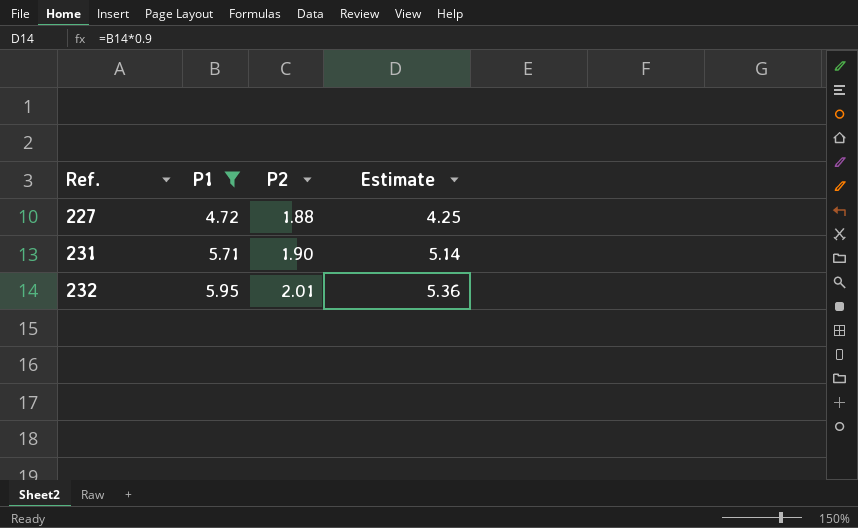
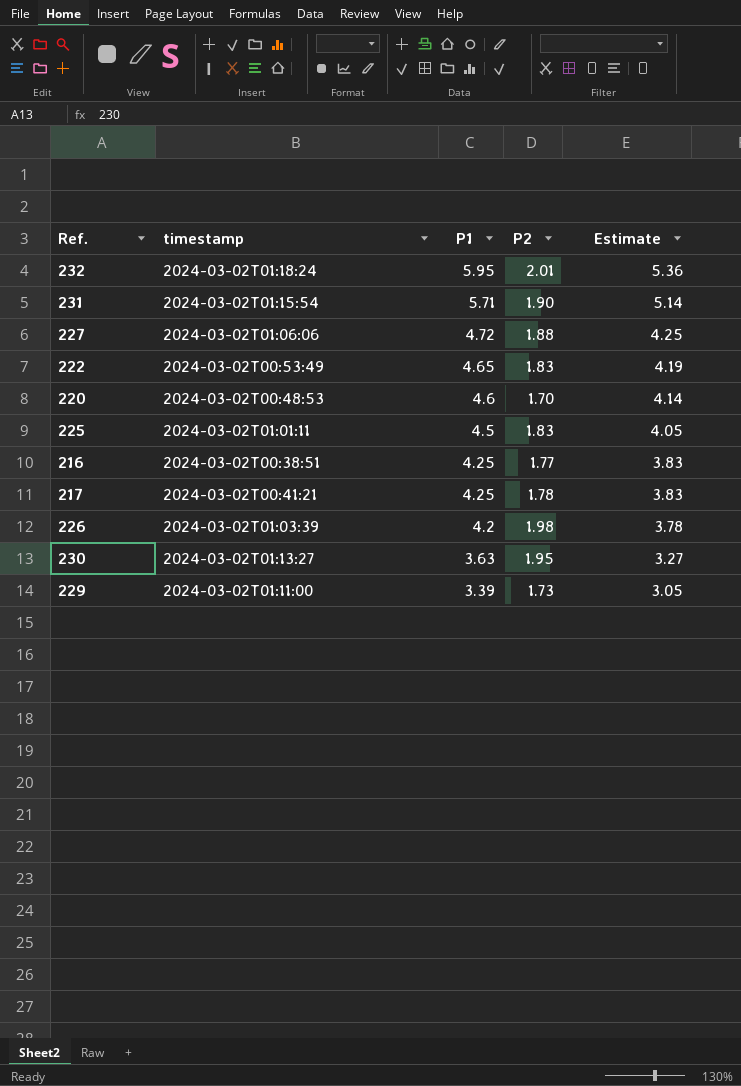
filter: P1 >= 4.72 -> none
row order: Ref. ascending -> P1 descending
column timestamp | position: none -> 2

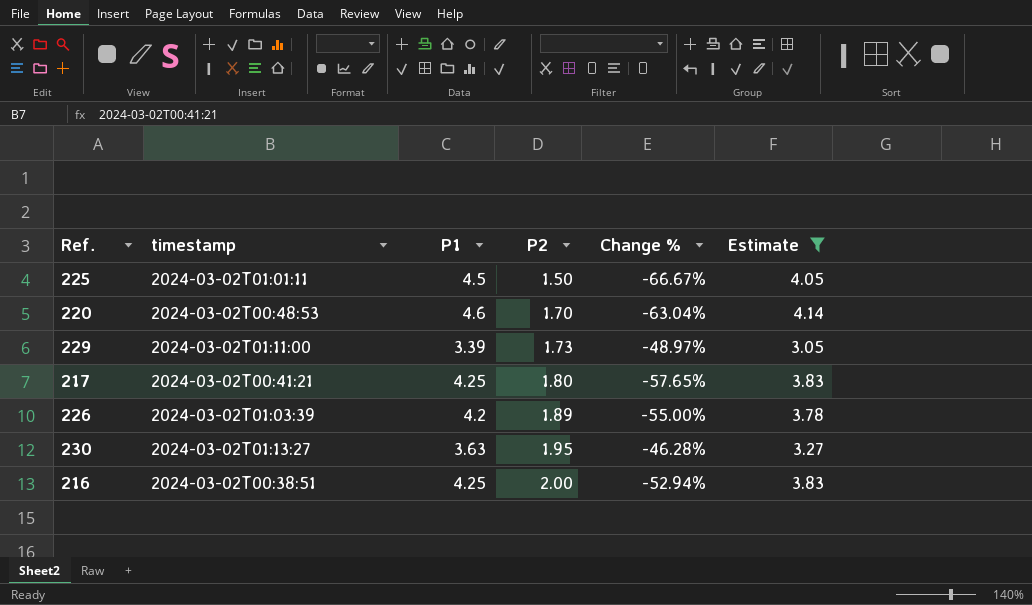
filter: none -> Estimate <= 4.14
row order: P1 descending -> P2 ascending
column Change % | formula: none -> ([P2] - [P1]) / [P1]
225 | P2: 1.83 -> 1.50
217 | P2: 1.78 -> 1.80
226 | P2: 1.98 -> 1.89
216 | P2: 1.77 -> 2.00

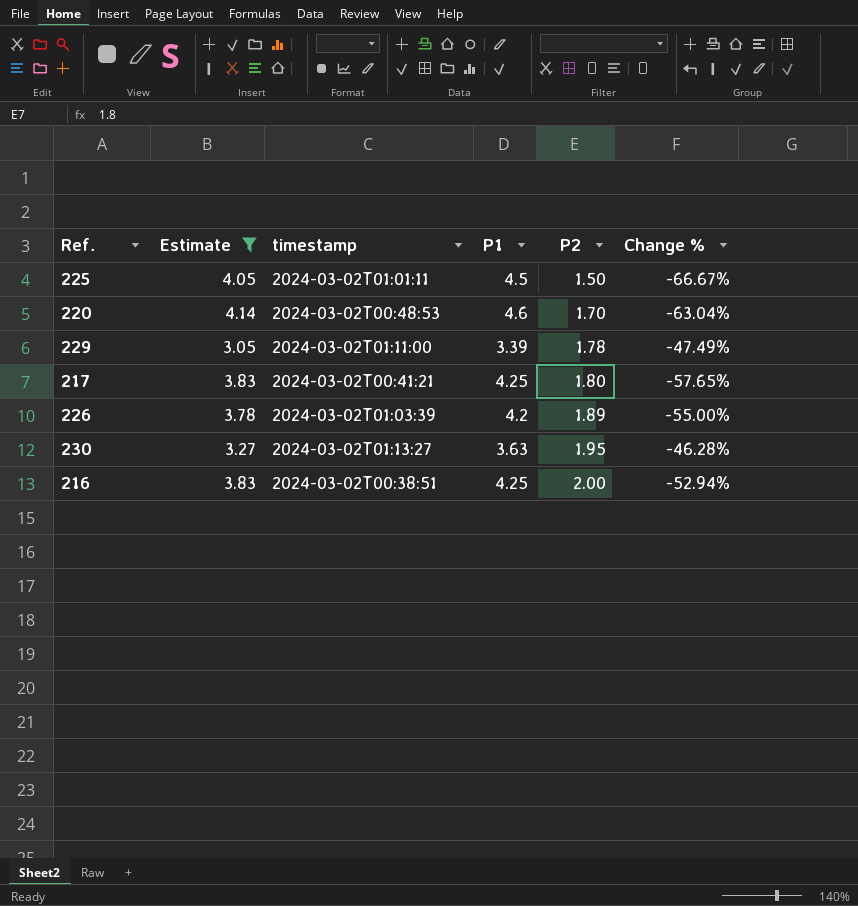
column Estimate | position: 6 -> 2
229 | P2: 1.73 -> 1.78
229 | Change %: -48.97% -> -47.49%

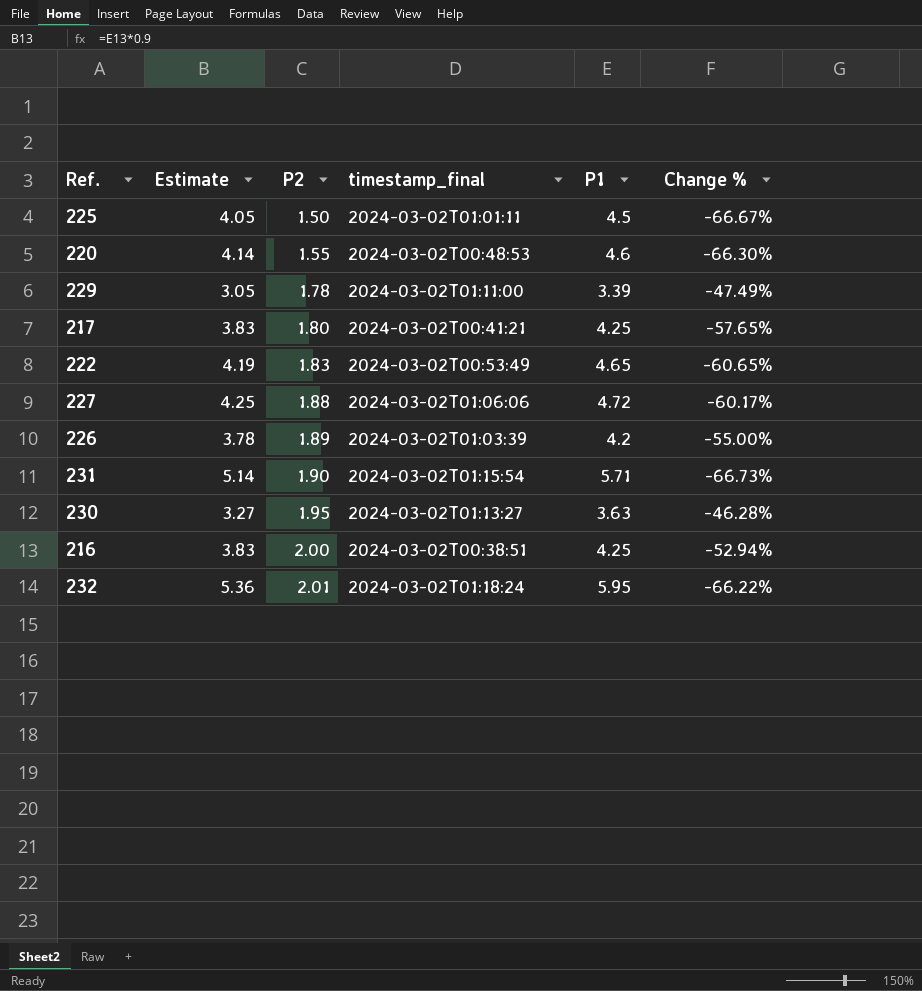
filter: Estimate <= 4.14 -> none
column P2 | position: 5 -> 3
column name: timestamp -> timestamp_final
220 | P2: 1.70 -> 1.55
220 | Change %: -63.04% -> -66.30%

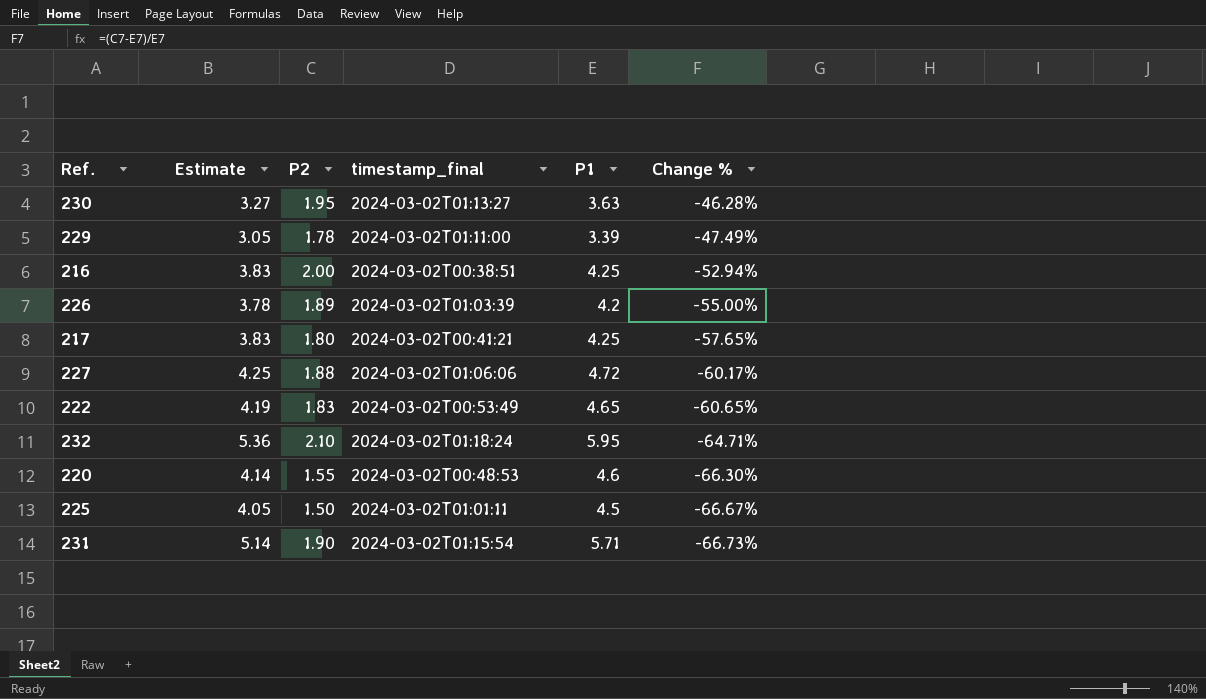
row order: P2 ascending -> Change % descending
232 | P2: 2.01 -> 2.10
232 | Change %: -66.22% -> -64.71%

